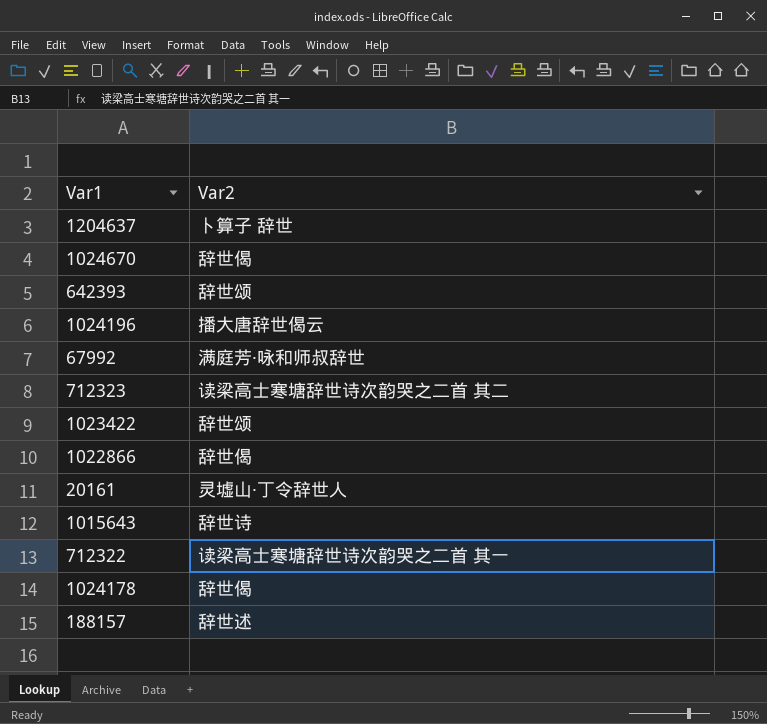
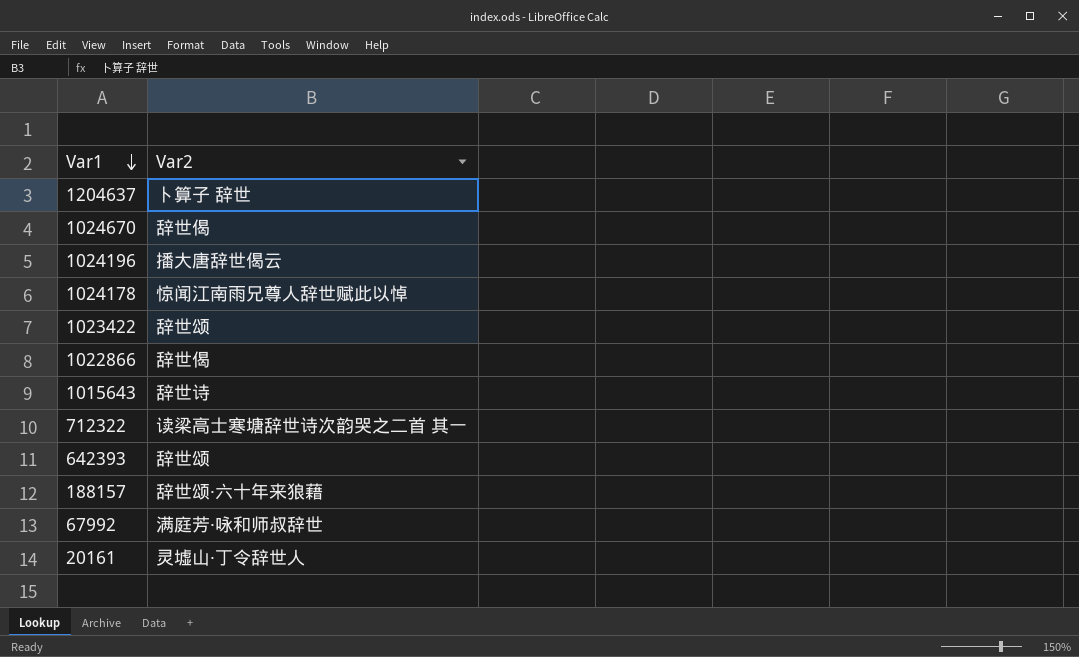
row order: none -> Var1 descending
row 712323: 读梁高士寒塘辞世诗次韵哭之二首 其二 -> none
1024178 | Var2: 辞世偈 -> 惊闻江南雨兄尊人辞世赋此以悼
188157 | Var2: 辞世述 -> 辞世颂·六十年来狼藉

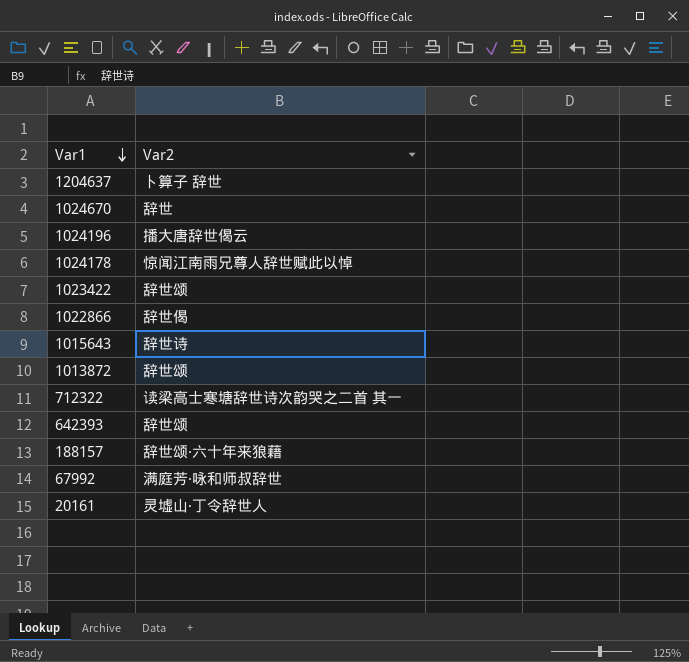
1024670 | Var2: 辞世偈 -> 辞世
row 1013872: none -> 辞世颂

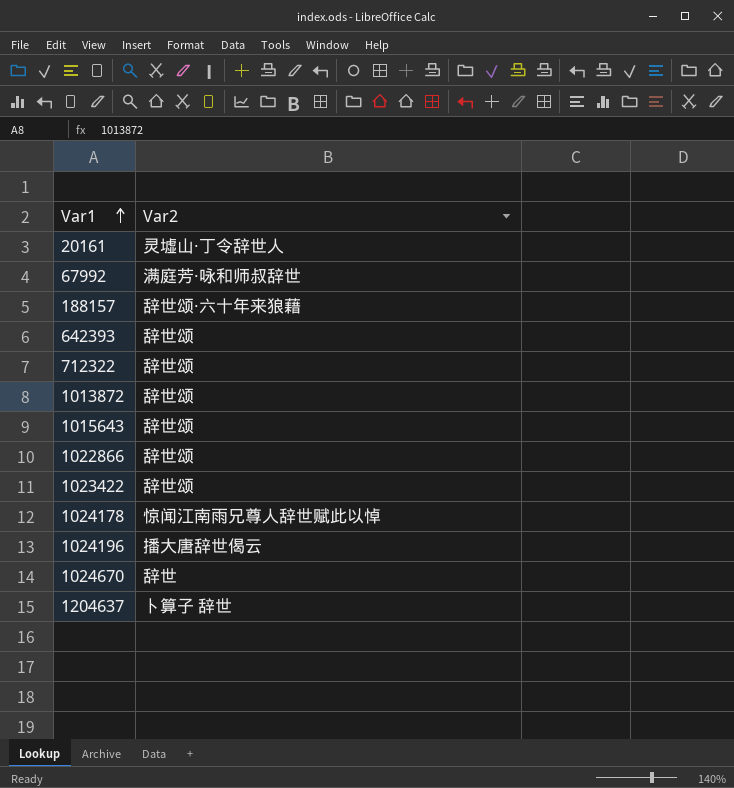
row order: Var1 descending -> Var1 ascending
712322 | Var2: 读梁高士寒塘辞世诗次韵哭之二首 其一 -> 辞世颂
1015643 | Var2: 辞世诗 -> 辞世颂
1022866 | Var2: 辞世偈 -> 辞世颂

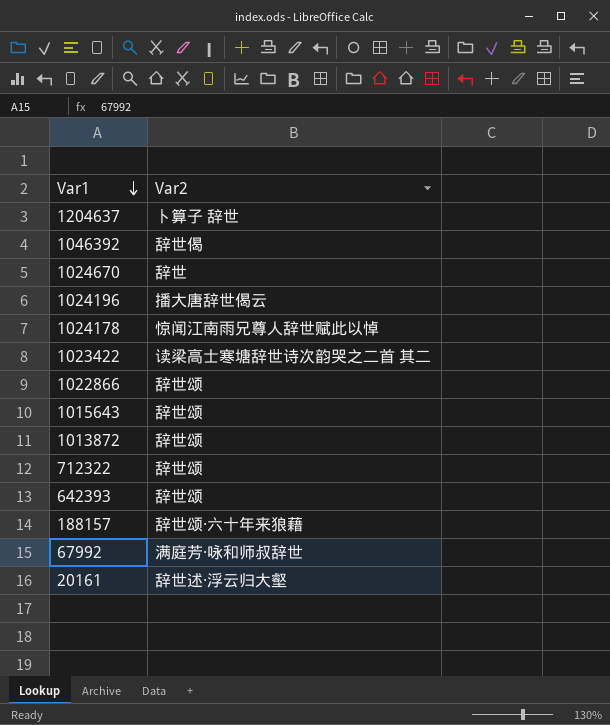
row order: Var1 ascending -> Var1 descending
row 1046392: none -> 辞世偈
1023422 | Var2: 辞世颂 -> 读梁高士寒塘辞世诗次韵哭之二首 其二
20161 | Var2: 灵墟山·丁令辞世人 -> 辞世述·浮云归大壑

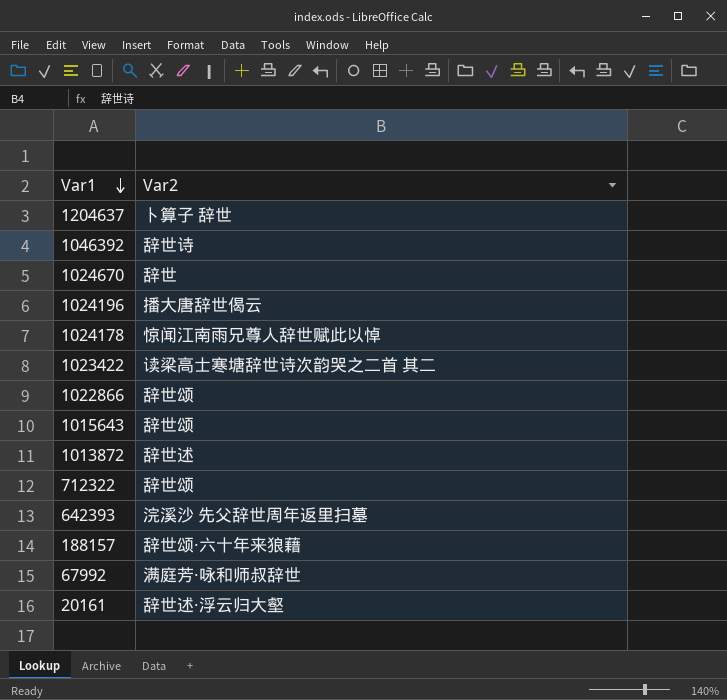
1046392 | Var2: 辞世偈 -> 辞世诗
1013872 | Var2: 辞世颂 -> 辞世述
642393 | Var2: 辞世颂 -> 浣溪沙 先父辞世周年返里扫墓

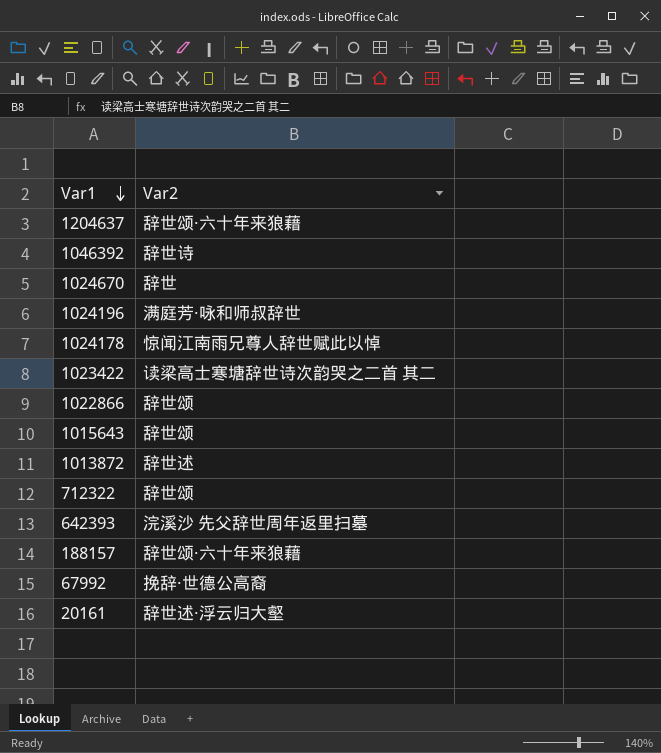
1204637 | Var2: 卜算子 辞世 -> 辞世颂·六十年来狼藉
1024196 | Var2: 播大唐辞世偈云 -> 满庭芳·咏和师叔辞世
67992 | Var2: 满庭芳·咏和师叔辞世 -> 挽辞·世德公高裔

